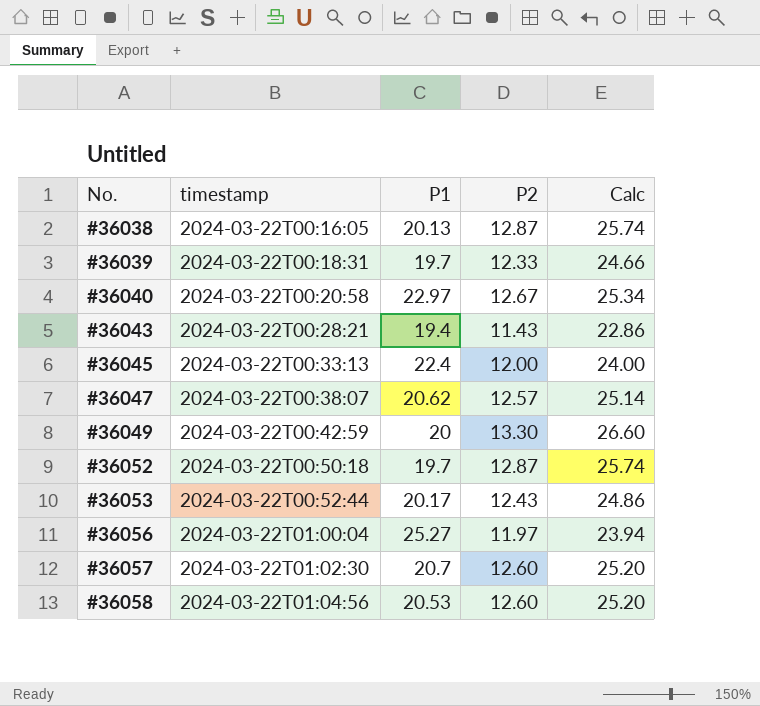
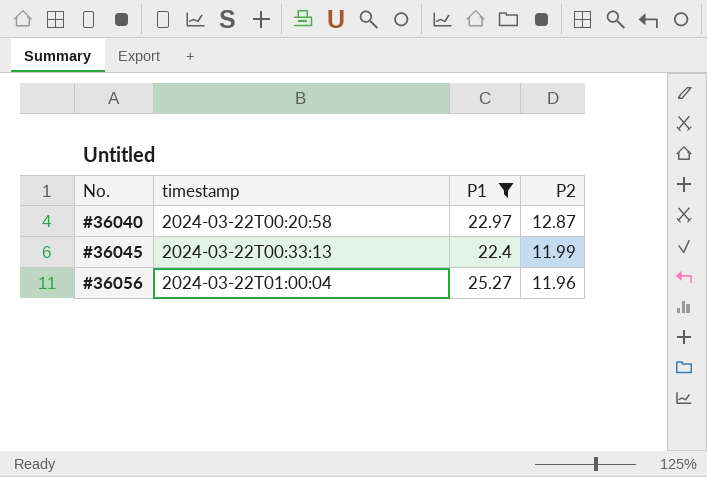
filter: none -> P1 >= 22.4
column Calc | formula: [P2] * 2 -> none
#36040 | P2: 12.67 -> 12.87
#36045 | P2: 12.00 -> 11.99
#36056 | P2: 11.97 -> 11.96

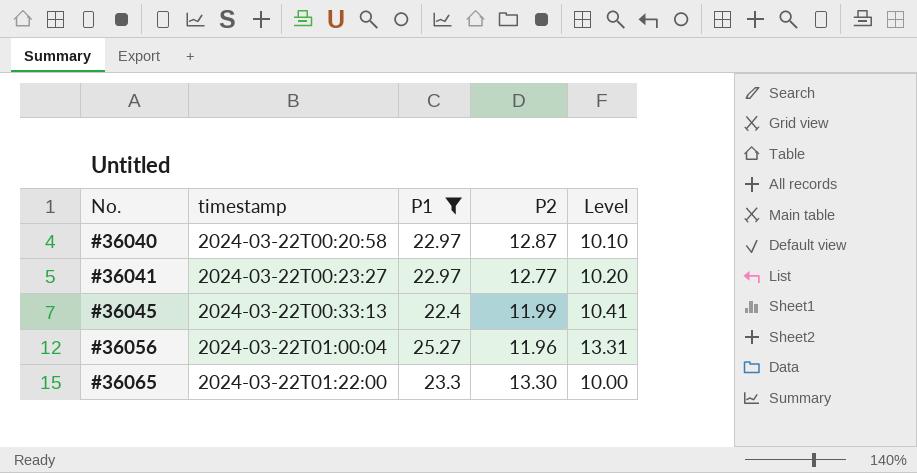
column Level | formula: none -> [P1] - [P2]
row #36041: none -> 2024-03-22T00:23:27 | 22.97 | 12.77 | 10.20
row #36065: none -> 2024-03-22T01:22:00 | 23.3 | 13.30 | 10.00

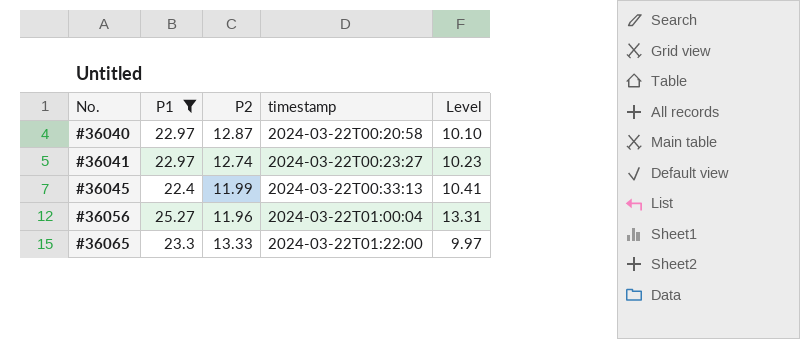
column timestamp | position: 2 -> 4
#36041 | P2: 12.77 -> 12.74
#36041 | Level: 10.20 -> 10.23
#36065 | P2: 13.30 -> 13.33
#36065 | Level: 10.00 -> 9.97

